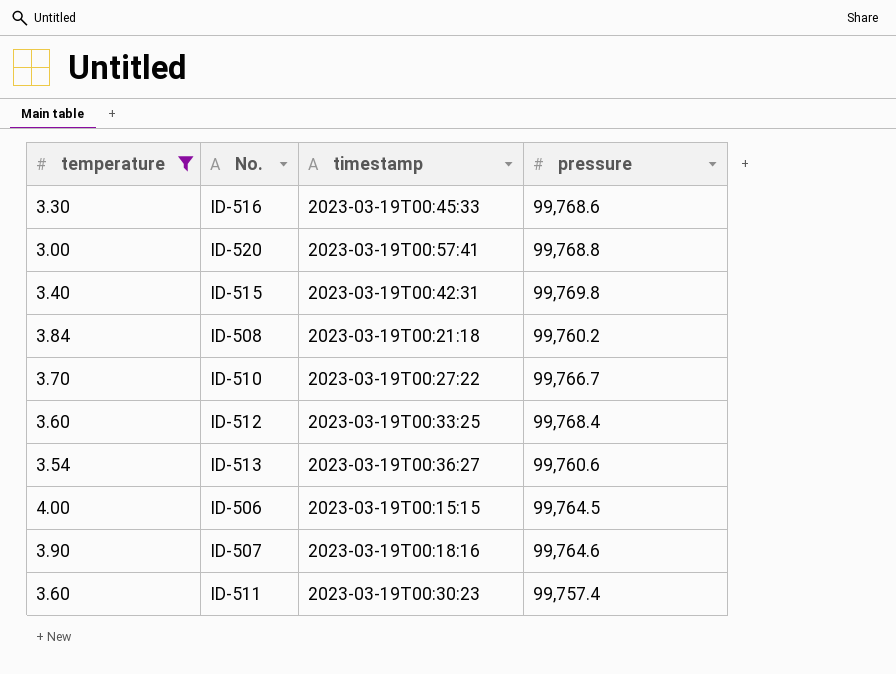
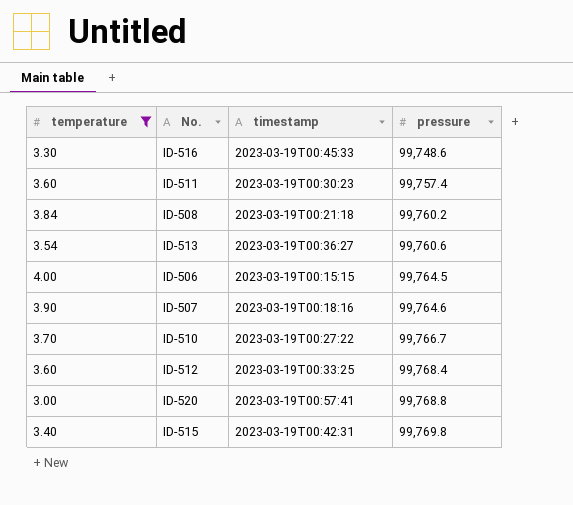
row order: none -> pressure ascending
ID-516 | pressure: 99,768.6 -> 99,748.6

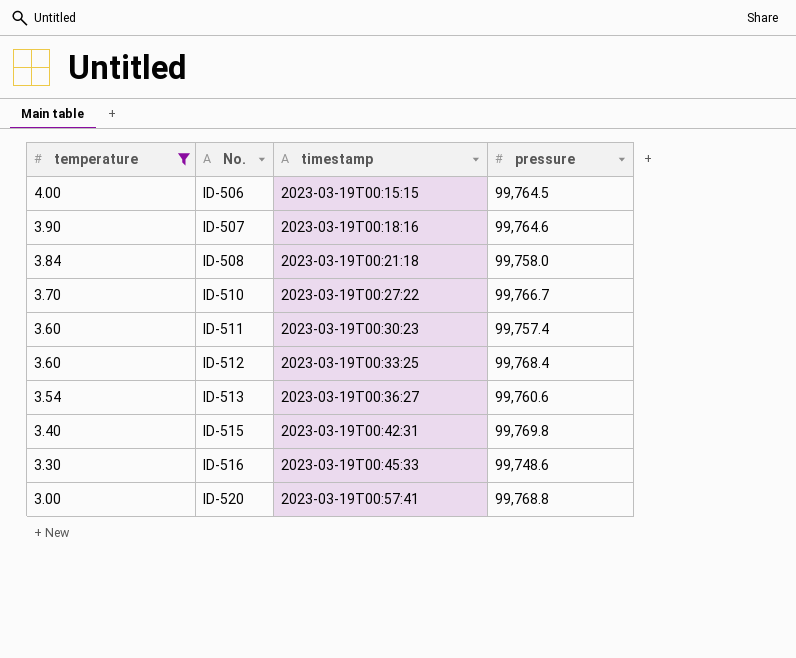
row order: pressure ascending -> temperature descending
ID-508 | pressure: 99,760.2 -> 99,758.0

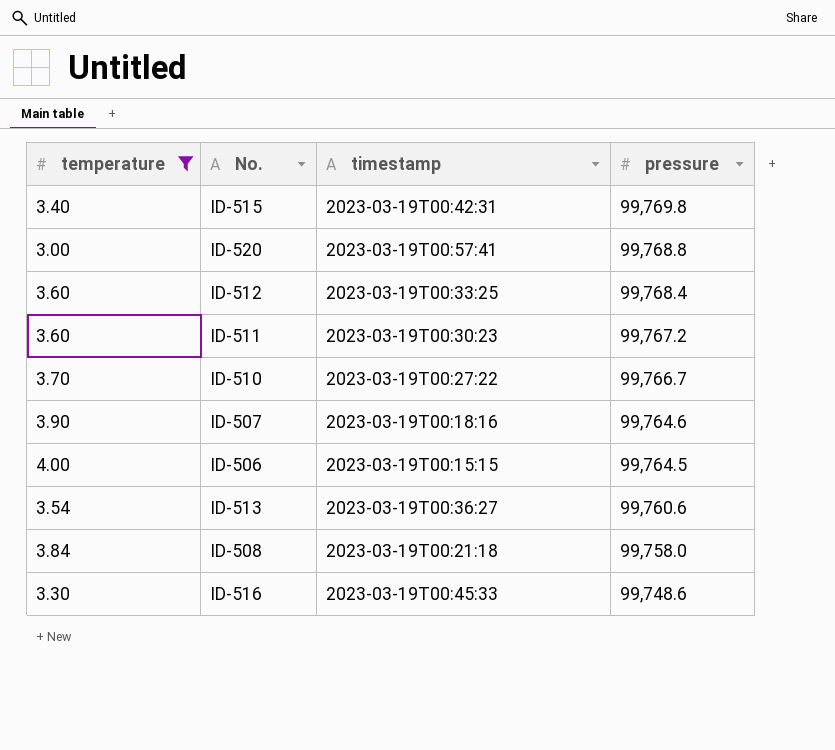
row order: temperature descending -> pressure descending
ID-511 | pressure: 99,757.4 -> 99,767.2

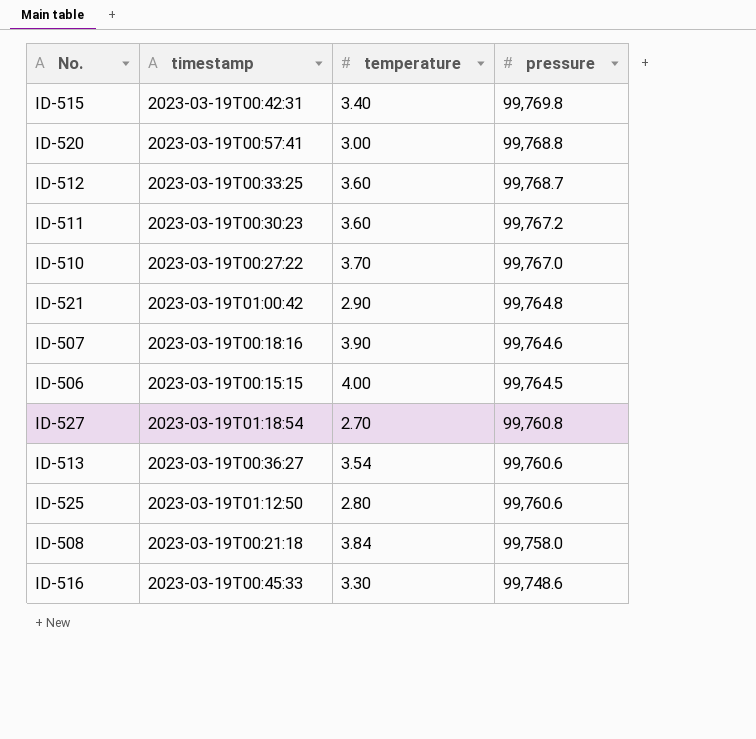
filter: temperature >= 3.00 -> none
column temperature | position: 1 -> 3
ID-512 | pressure: 99,768.4 -> 99,768.7
ID-510 | pressure: 99,766.7 -> 99,767.0

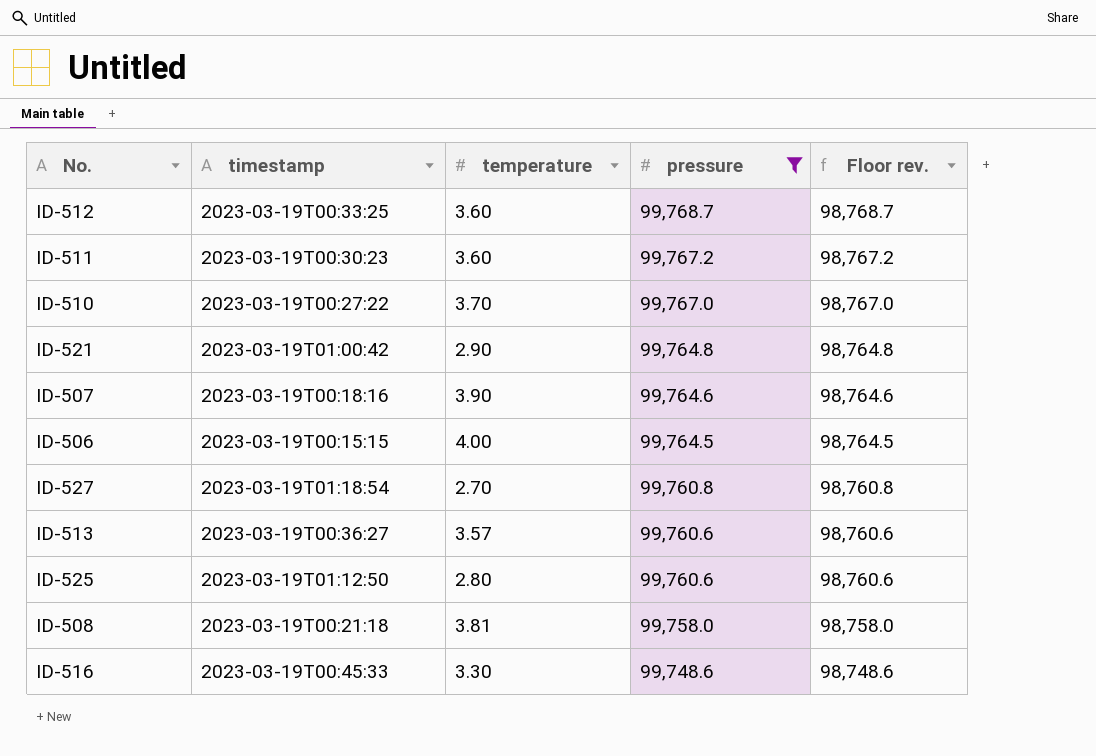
filter: none -> pressure <= 99,768.7
column Floor rev. | formula: none -> [pressure] - 1000
ID-513 | temperature: 3.54 -> 3.57
ID-508 | temperature: 3.84 -> 3.81

